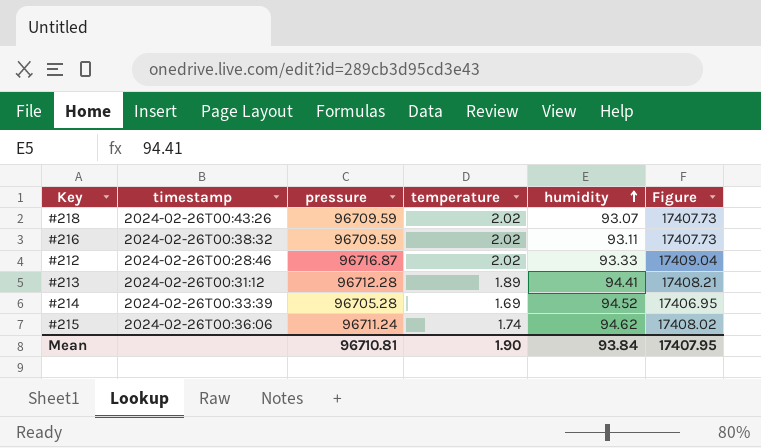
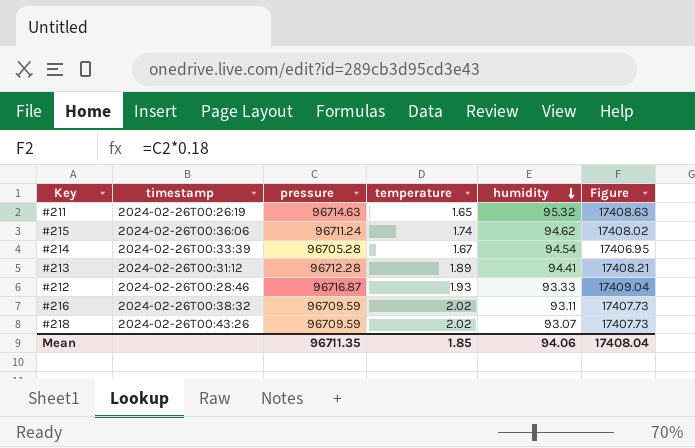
row order: humidity ascending -> humidity descending
row #211: none -> 2024-02-26T00:26:19 | 96714.63 | 1.65 | 95.32 | 17408.63
#214 | temperature: 1.69 -> 1.67
#214 | humidity: 94.52 -> 94.54
#212 | temperature: 2.02 -> 1.93
Mean | pressure: 96710.81 -> 96711.35
Mean | temperature: 1.90 -> 1.85
Mean | humidity: 93.84 -> 94.06
Mean | Figure: 17407.95 -> 17408.04

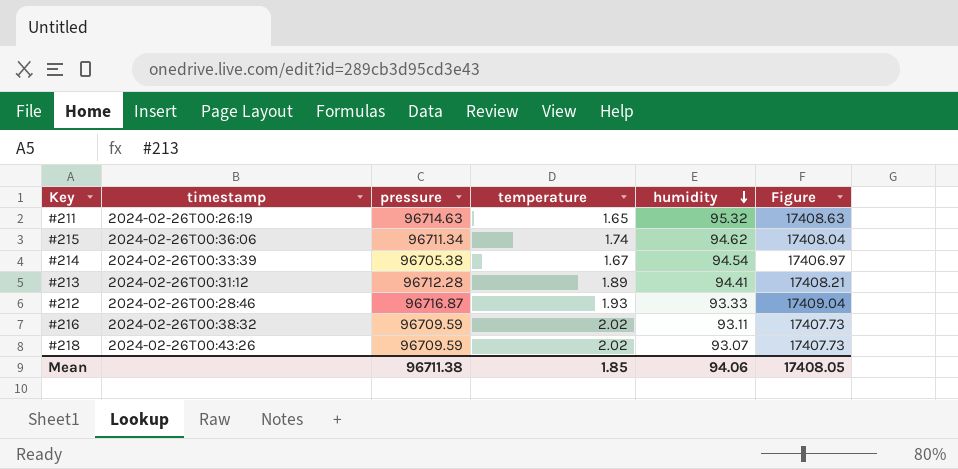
#215 | pressure: 96711.24 -> 96711.34
#215 | Figure: 17408.02 -> 17408.04
#214 | pressure: 96705.28 -> 96705.38
#214 | Figure: 17406.95 -> 17406.97
Mean | pressure: 96711.35 -> 96711.38
Mean | Figure: 17408.04 -> 17408.05

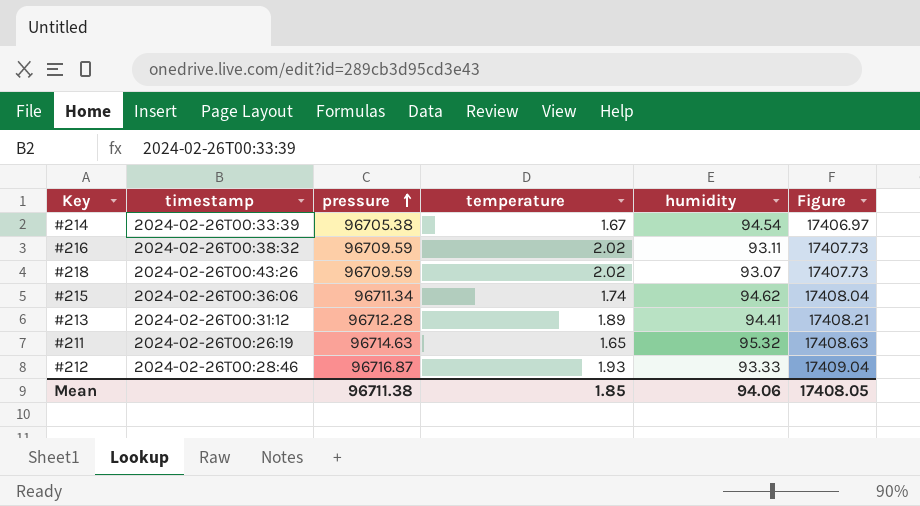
row order: humidity descending -> pressure ascending

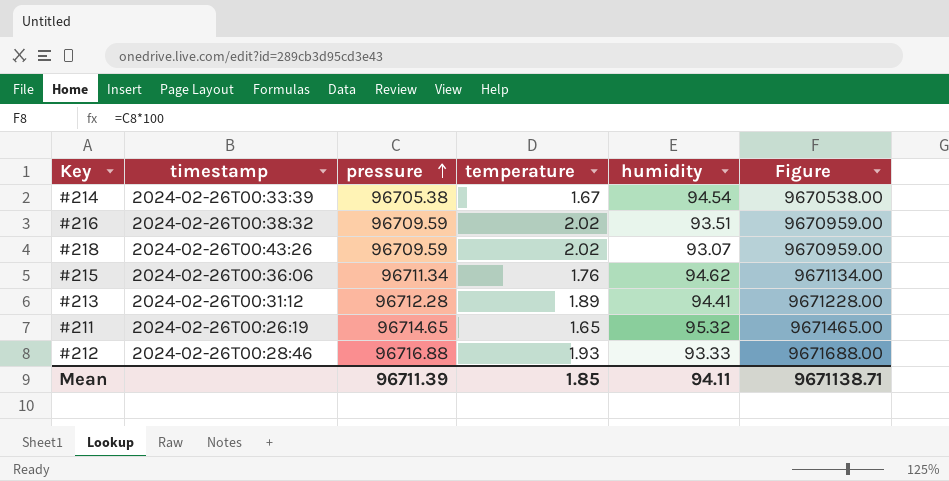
column Figure | formula: [pressure] * 0.18 -> [pressure] * 100
#216 | humidity: 93.11 -> 93.51
#215 | temperature: 1.74 -> 1.76
#211 | pressure: 96714.63 -> 96714.65
#212 | pressure: 96716.87 -> 96716.88
Mean | pressure: 96711.38 -> 96711.39
Mean | humidity: 94.06 -> 94.11
Mean | Figure: 17408.05 -> 9671138.71

